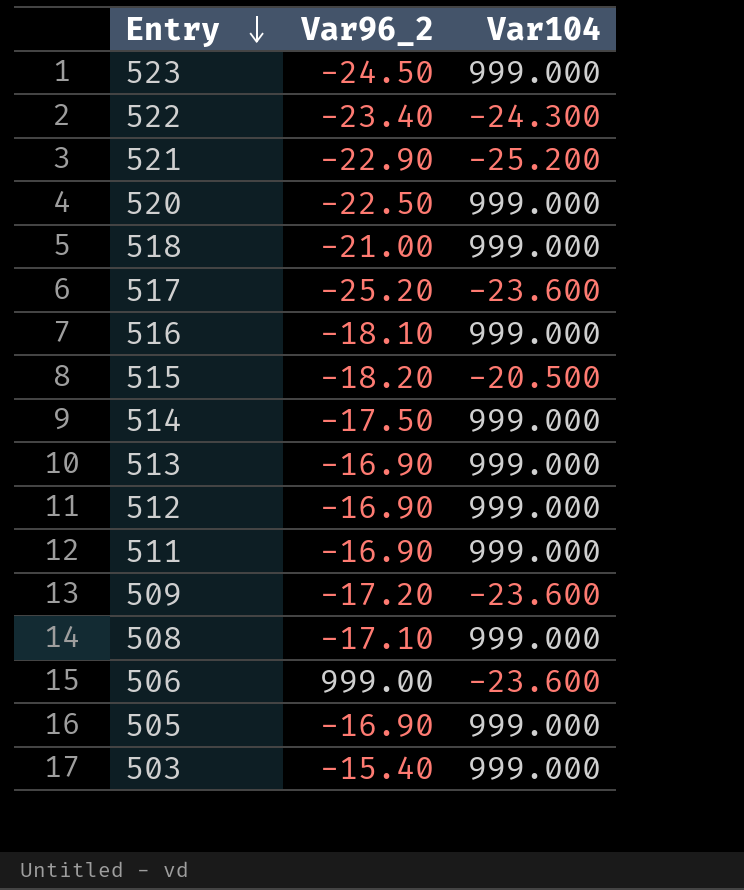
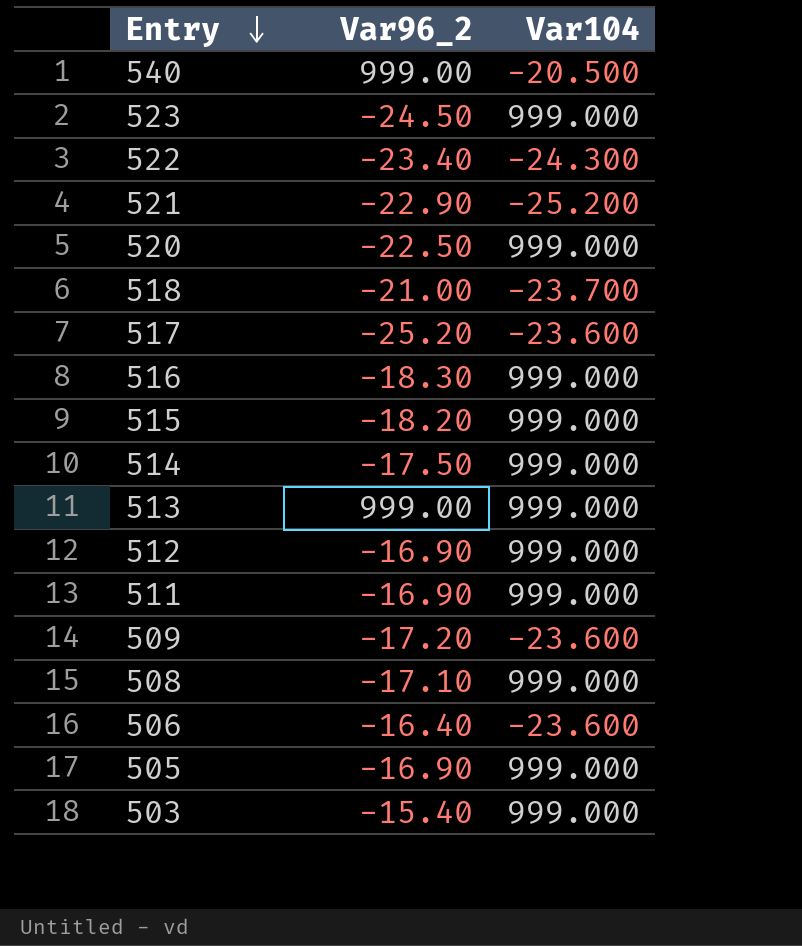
row 540: none -> 999.00 | -20.500
518 | Var104: 999.000 -> -23.700
516 | Var96_2: -18.10 -> -18.30
515 | Var104: -20.500 -> 999.000
513 | Var96_2: -16.90 -> 999.00
506 | Var96_2: 999.00 -> -16.40

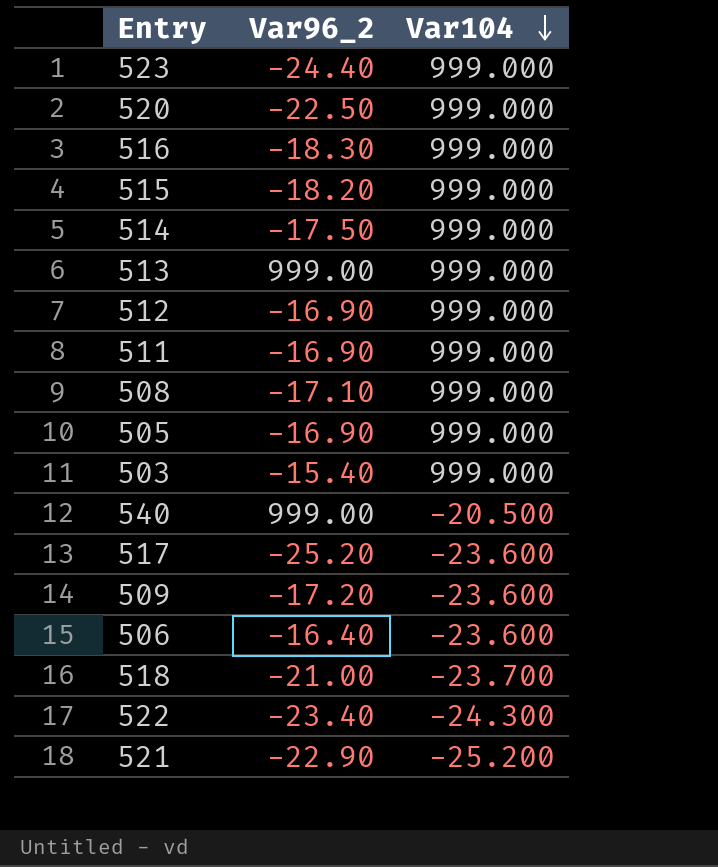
row order: Entry descending -> Var104 descending
523 | Var96_2: -24.50 -> -24.40

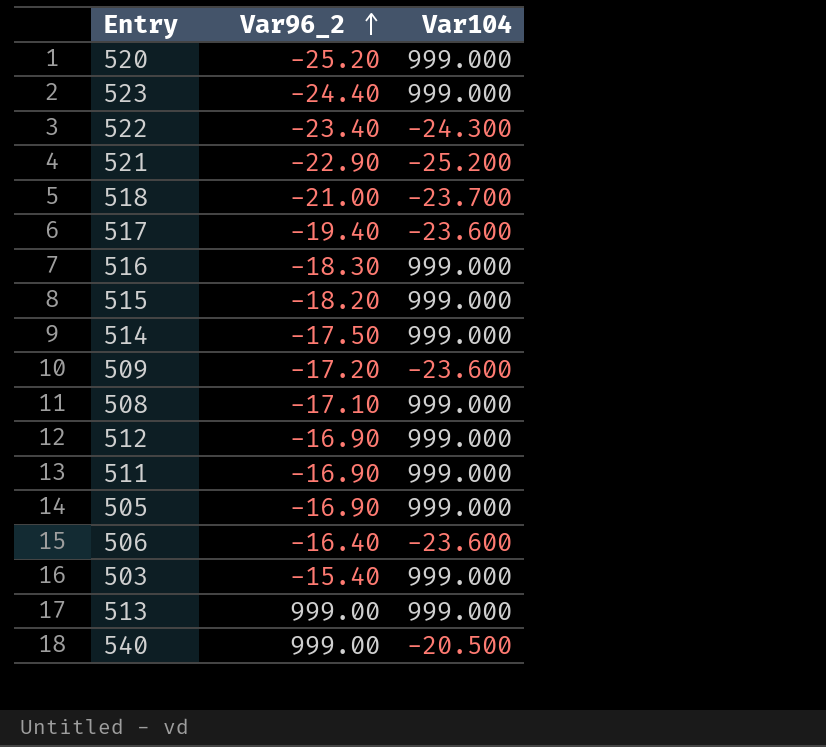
row order: Var104 descending -> Var96_2 ascending
520 | Var96_2: -22.50 -> -25.20
517 | Var96_2: -25.20 -> -19.40

